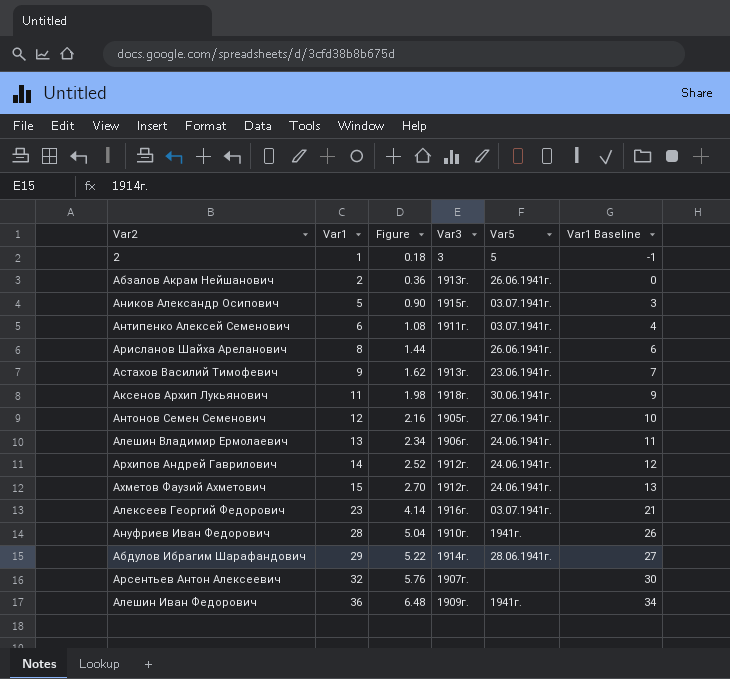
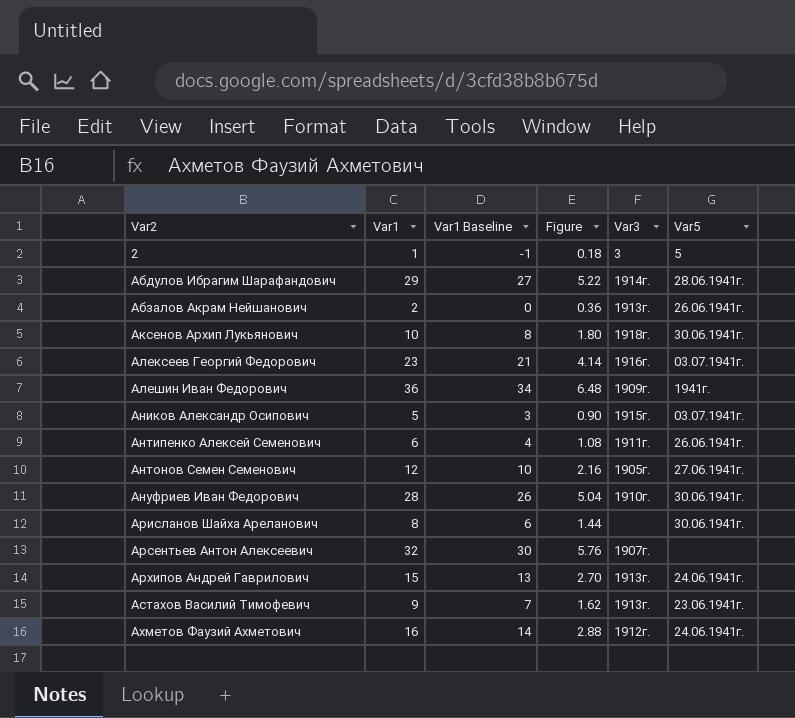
row order: Var1 ascending -> Var2 ascending
column Var1 Baseline | position: 6 -> 3
row Алешин Владимир Ермолаевич: 13 | 2.34 | 1906г. | 24.06.1941г. | 11 -> none
Аксенов Архип Лукьянович | Var1: 11 -> 10
Аксенов Архип Лукьянович | Var1 Baseline: 9 -> 8
Аксенов Архип Лукьянович | Figure: 1.98 -> 1.80
Антипенко Алексей Семенович | Var5: 03.07.1941г. -> 26.06.1941г.
Ануфриев Иван Федорович | Var5: 1941г. -> 30.06.1941г.
Арисланов Шайха Ареланович | Var5: 26.06.1941г. -> 30.06.1941г.
Архипов Андрей Гаврилович | Var1: 14 -> 15
Архипов Андрей Гаврилович | Var1 Baseline: 12 -> 13
Архипов Андрей Гаврилович | Figure: 2.52 -> 2.70
Архипов Андрей Гаврилович | Var3: 1912г. -> 1913г.
Ахметов Фаузий Ахметович | Var1: 15 -> 16
Ахметов Фаузий Ахметович | Var1 Baseline: 13 -> 14
Ахметов Фаузий Ахметович | Figure: 2.70 -> 2.88

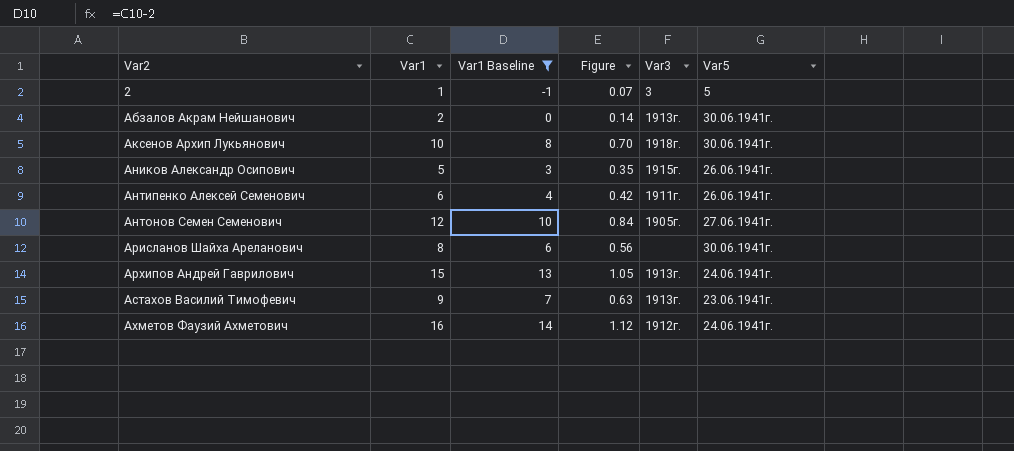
filter: none -> Var1 Baseline <= 14
column Figure | formula: [Var1] * 0.18 -> [Var1] * 0.07
Абзалов Акрам Нейшанович | Var5: 26.06.1941г. -> 30.06.1941г.
Аников Александр Осипович | Var5: 03.07.1941г. -> 26.06.1941г.

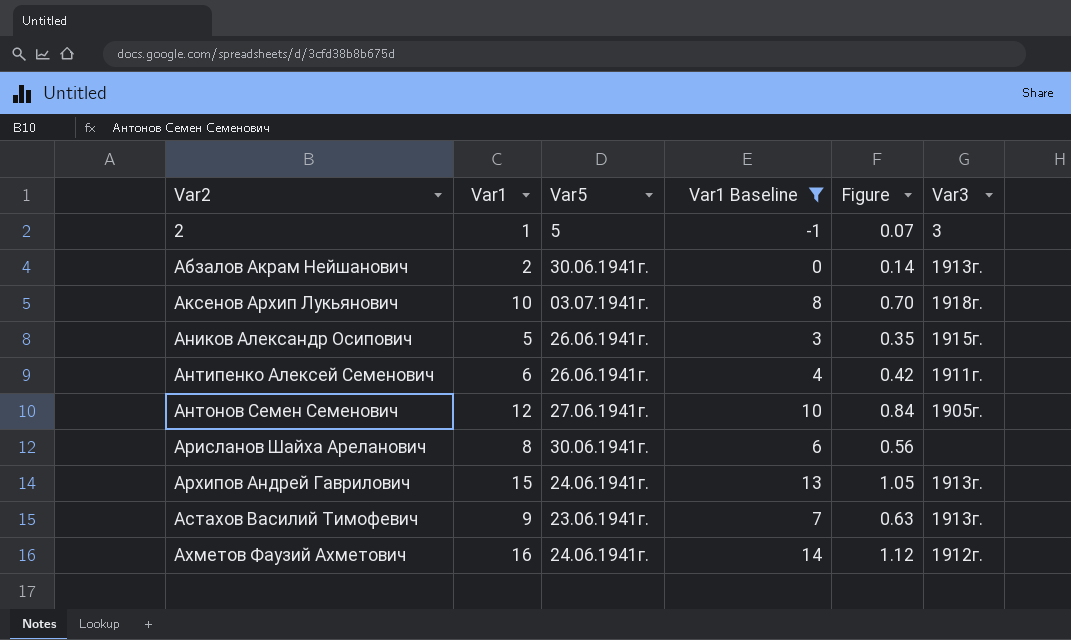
column Var5 | position: 6 -> 3
Аксенов Архип Лукьянович | Var5: 30.06.1941г. -> 03.07.1941г.

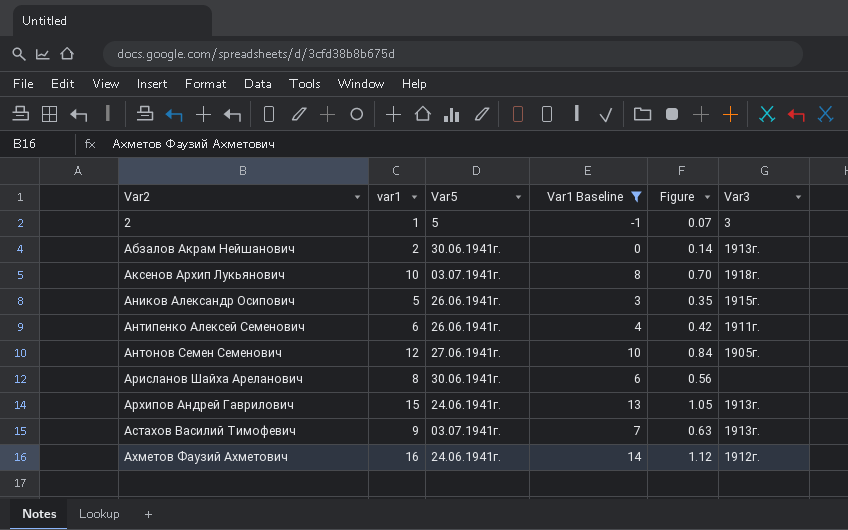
column name: Var1 -> var1
Астахов Василий Тимофевич | Var5: 23.06.1941г. -> 03.07.1941г.

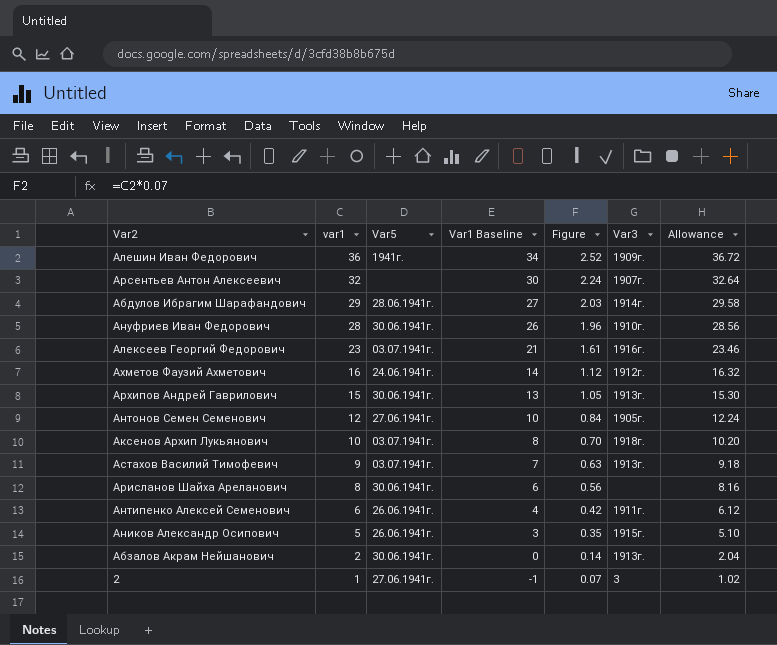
filter: Var1 Baseline <= 14 -> none
row order: Var2 ascending -> var1 descending
column Allowance | formula: none -> [var1] * 1.02
Архипов Андрей Гаврилович | Var5: 24.06.1941г. -> 30.06.1941г.
2 | Var5: 5 -> 27.06.1941г.

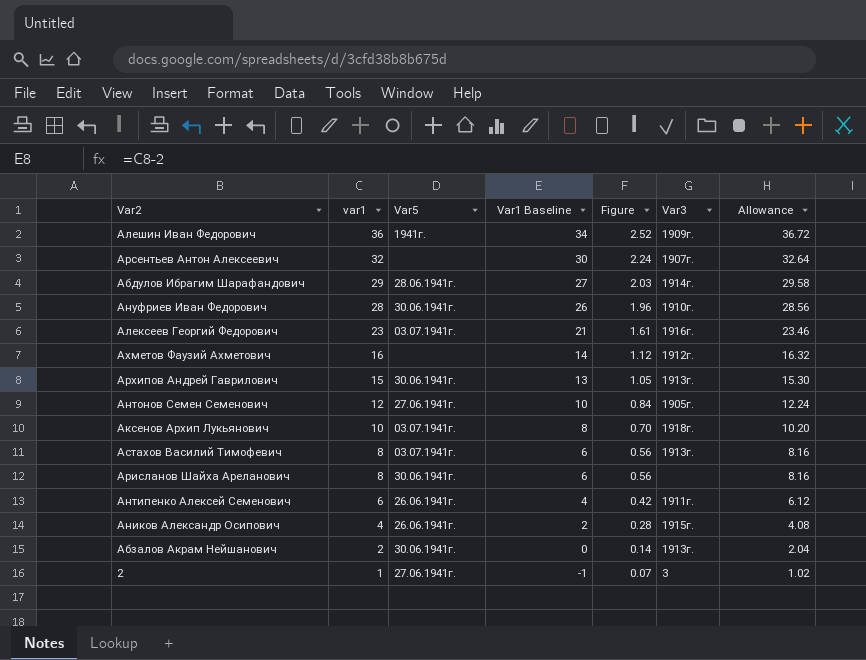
Ахметов Фаузий Ахметович | Var5: 24.06.1941г. -> none
Астахов Василий Тимофевич | var1: 9 -> 8
Астахов Василий Тимофевич | Var1 Baseline: 7 -> 6
Астахов Василий Тимофевич | Figure: 0.63 -> 0.56
Астахов Василий Тимофевич | Allowance: 9.18 -> 8.16
Аников Александр Осипович | var1: 5 -> 4
Аников Александр Осипович | Var1 Baseline: 3 -> 2
Аников Александр Осипович | Figure: 0.35 -> 0.28
Аников Александр Осипович | Allowance: 5.10 -> 4.08

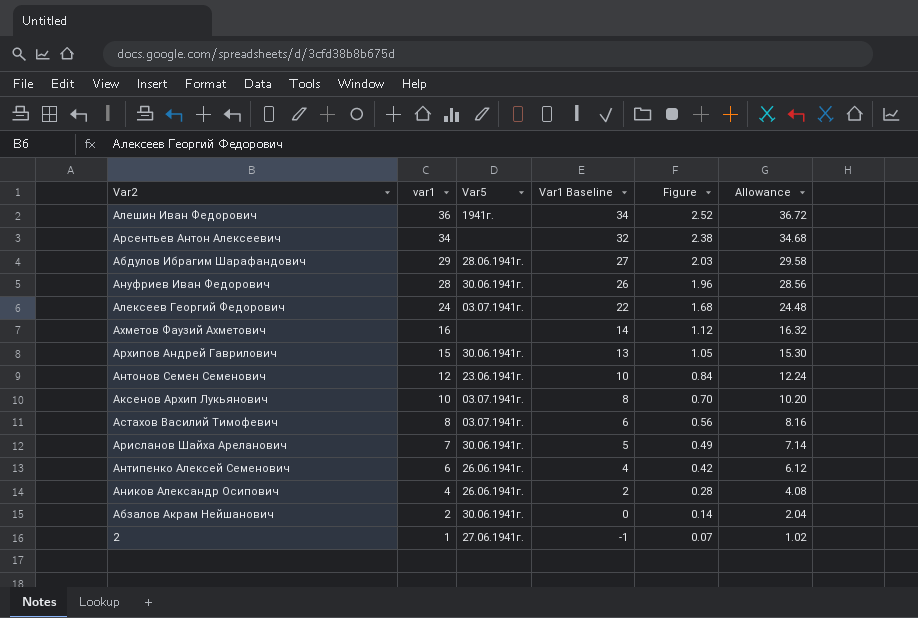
column Var3 | position: 6 -> none
Арсентьев Антон Алексеевич | var1: 32 -> 34
Арсентьев Антон Алексеевич | Var1 Baseline: 30 -> 32
Арсентьев Антон Алексеевич | Figure: 2.24 -> 2.38
Арсентьев Антон Алексеевич | Allowance: 32.64 -> 34.68
Алексеев Георгий Федорович | var1: 23 -> 24
Алексеев Георгий Федорович | Var1 Baseline: 21 -> 22
Алексеев Георгий Федорович | Figure: 1.61 -> 1.68
Алексеев Георгий Федорович | Allowance: 23.46 -> 24.48
Антонов Семен Семенович | Var5: 27.06.1941г. -> 23.06.1941г.
Арисланов Шайха Ареланович | var1: 8 -> 7
Арисланов Шайха Ареланович | Var1 Baseline: 6 -> 5
Арисланов Шайха Ареланович | Figure: 0.56 -> 0.49
Арисланов Шайха Ареланович | Allowance: 8.16 -> 7.14

